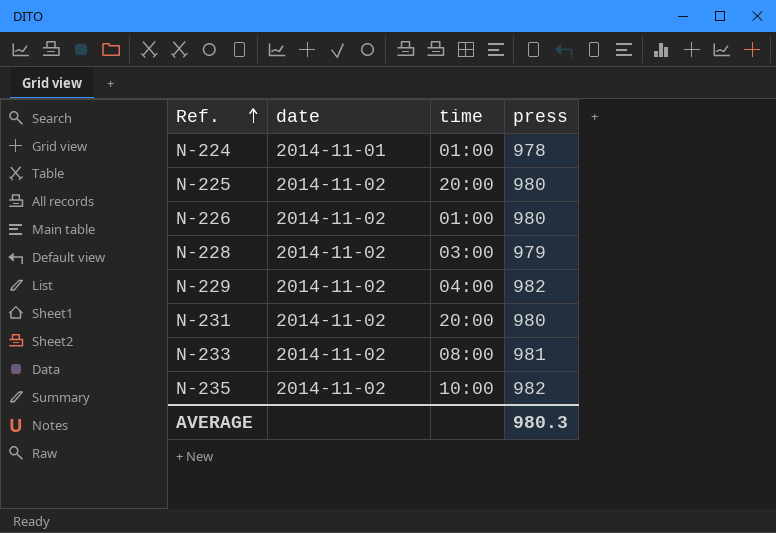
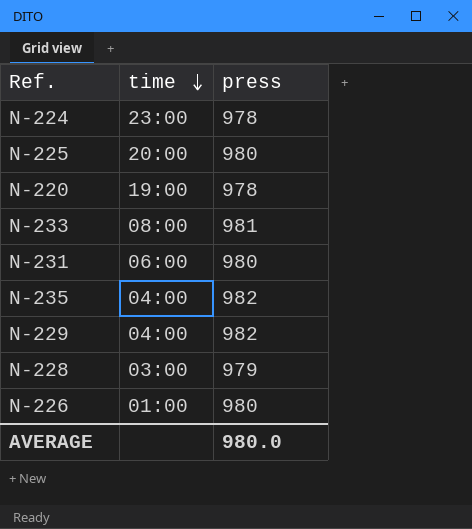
row order: Ref. ascending -> time descending
column date | position: 2 -> none
N-224 | time: 01:00 -> 23:00
row N-220: none -> 19:00 | 978
N-231 | time: 20:00 -> 06:00
N-235 | time: 10:00 -> 04:00
AVERAGE | press: 980.3 -> 980.0

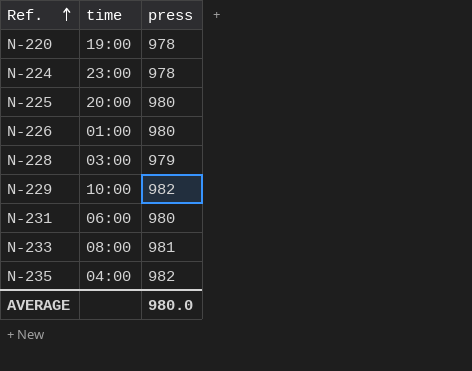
row order: time descending -> Ref. ascending
N-229 | time: 04:00 -> 10:00

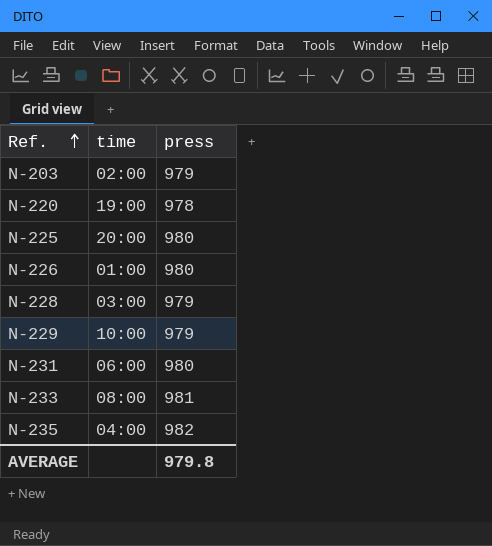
row N-224: 23:00 | 978 -> none
row N-203: none -> 02:00 | 979
N-229 | press: 982 -> 979
AVERAGE | press: 980.0 -> 979.8

